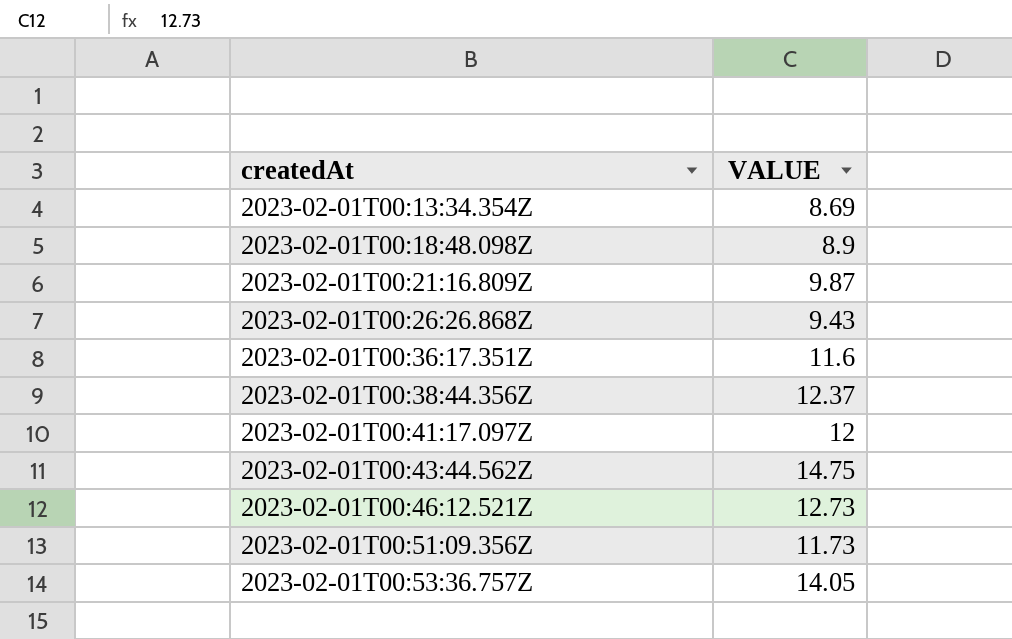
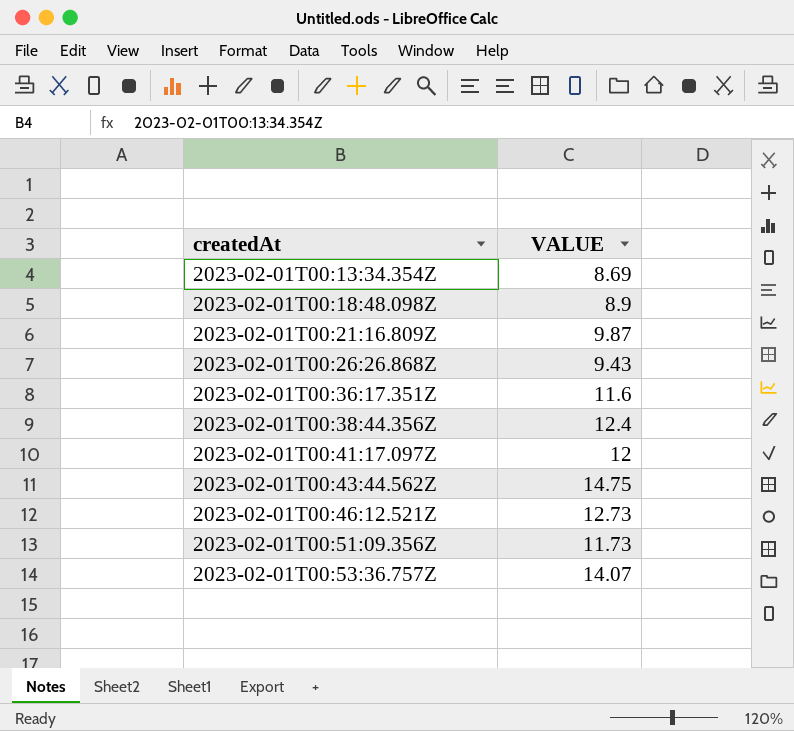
2023-02-01T00:38:44.356Z | VALUE: 12.37 -> 12.4
2023-02-01T00:53:36.757Z | VALUE: 14.05 -> 14.07

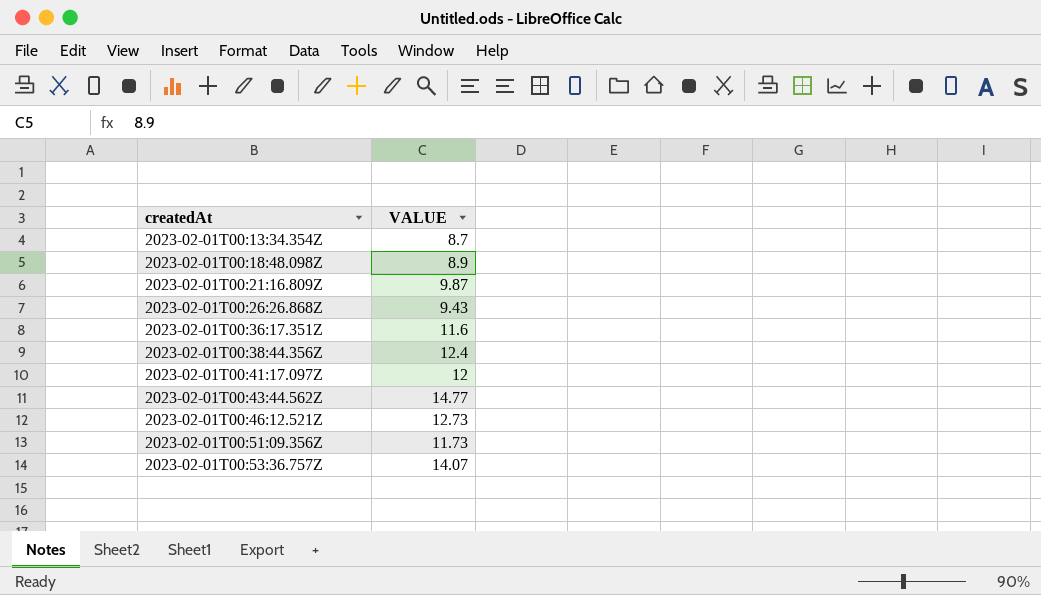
2023-02-01T00:13:34.354Z | VALUE: 8.69 -> 8.7
2023-02-01T00:43:44.562Z | VALUE: 14.75 -> 14.77

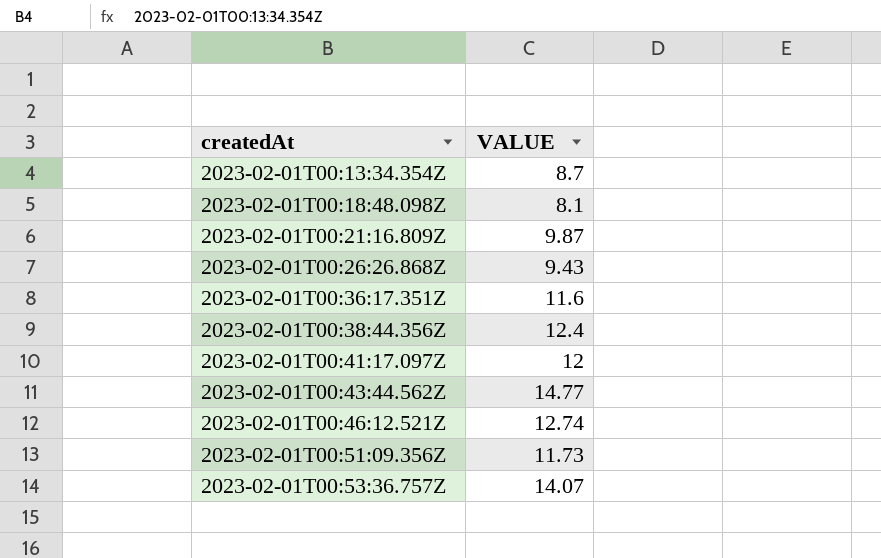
2023-02-01T00:18:48.098Z | VALUE: 8.9 -> 8.1
2023-02-01T00:46:12.521Z | VALUE: 12.73 -> 12.74

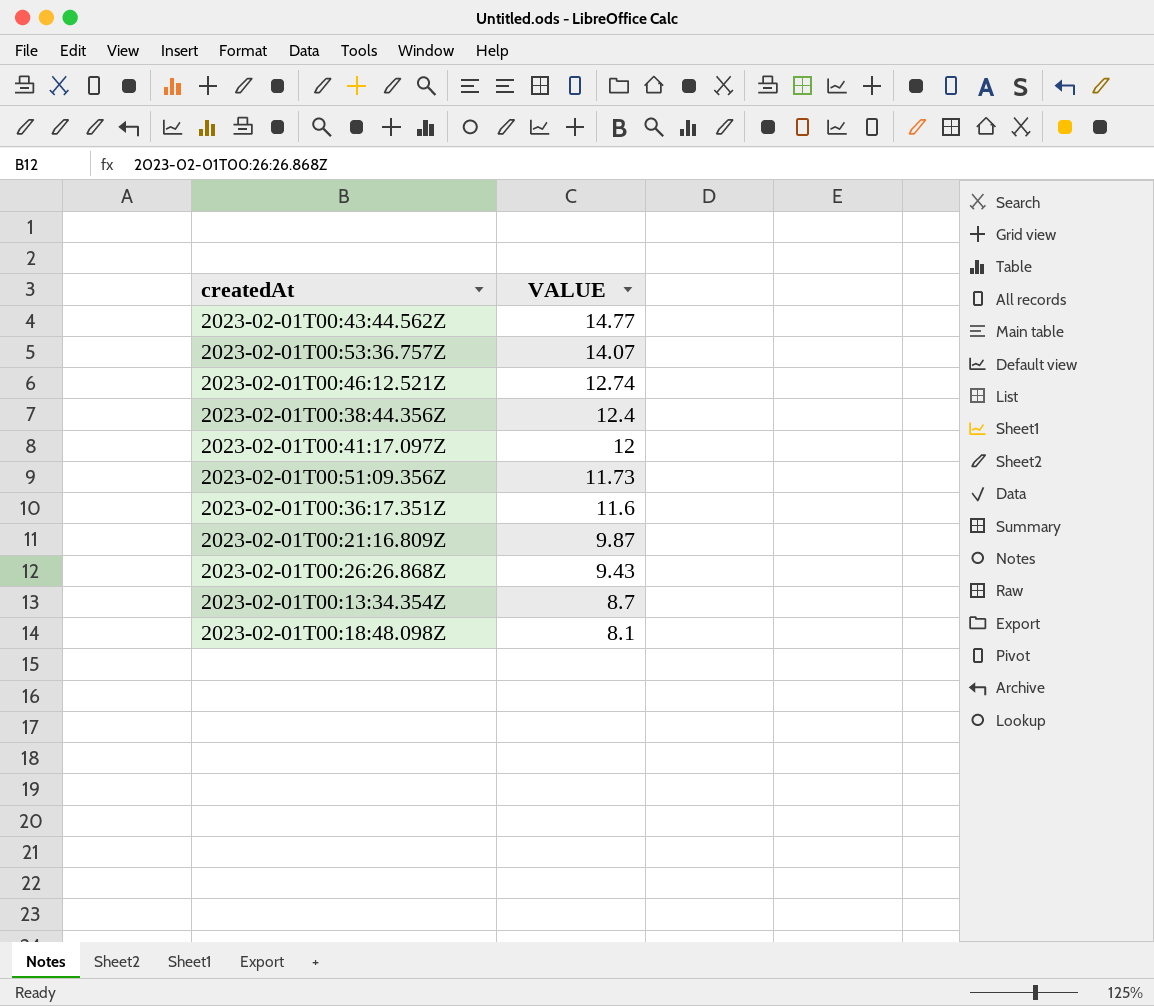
row order: createdAt ascending -> VALUE descending

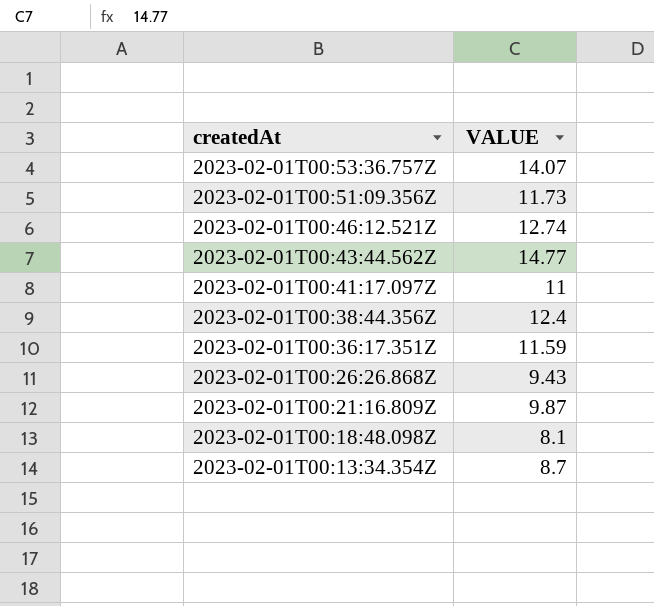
row order: VALUE descending -> createdAt descending
2023-02-01T00:41:17.097Z | VALUE: 12 -> 11
2023-02-01T00:36:17.351Z | VALUE: 11.6 -> 11.59

